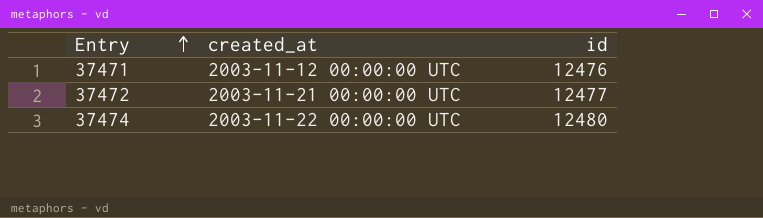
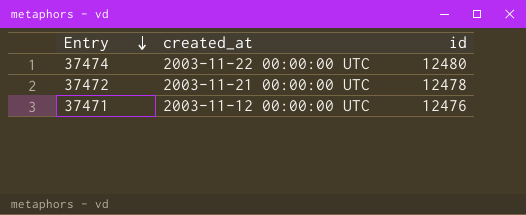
row order: Entry ascending -> Entry descending
37472 | id: 12477 -> 12478

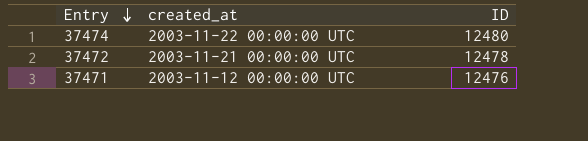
column name: id -> ID

